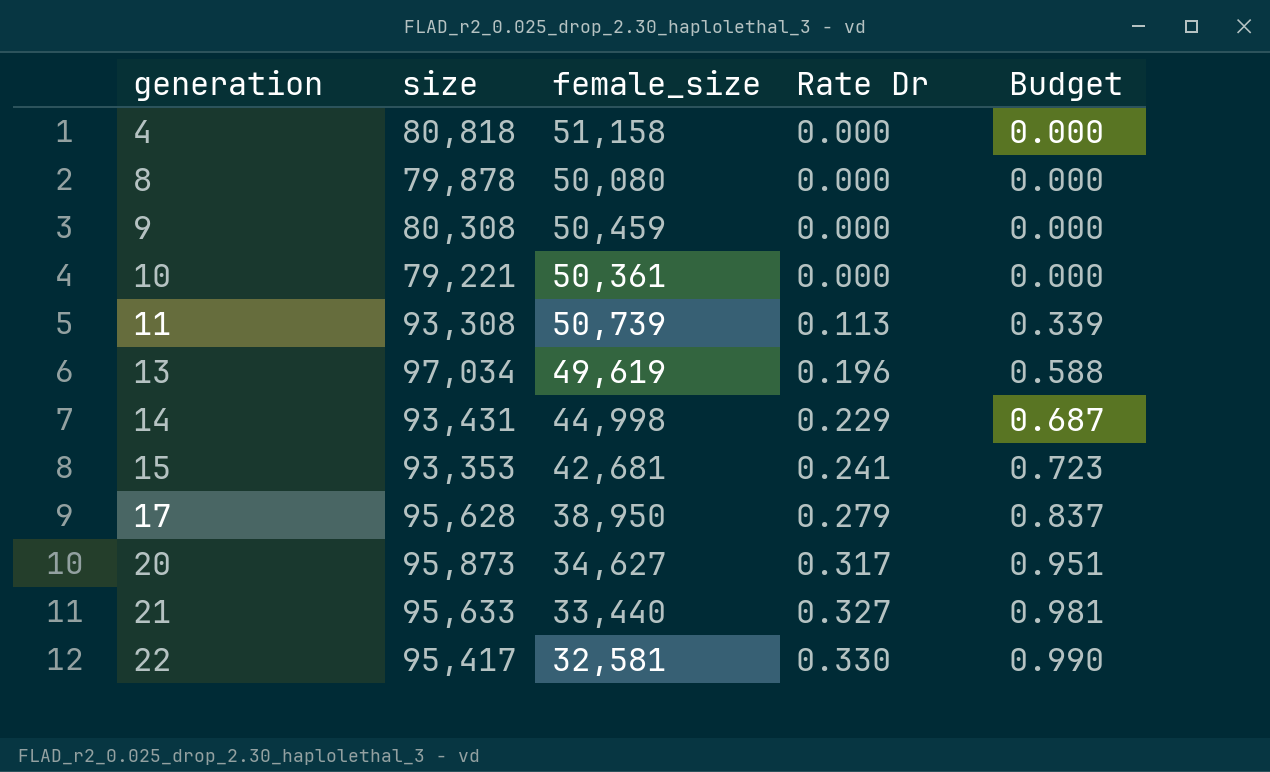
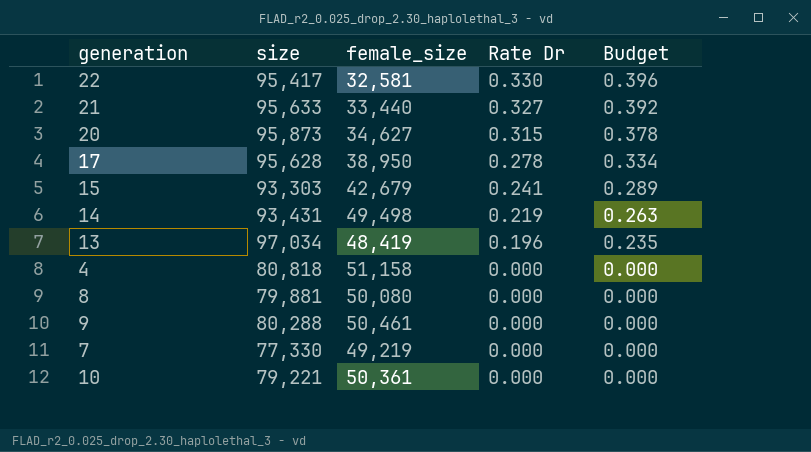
row order: generation ascending -> Rate Dr descending
column Budget | formula: [Rate Dr] * 3 -> [Rate Dr] * 1.2
row 11: 93,308 | 50,739 | 0.113 | 0.339 -> none
20 | Rate Dr: 0.317 -> 0.315
17 | Rate Dr: 0.279 -> 0.278
15 | size: 93,353 -> 93,303
15 | female_size: 42,681 -> 42,679
14 | female_size: 44,998 -> 49,498
14 | Rate Dr: 0.229 -> 0.219
13 | female_size: 49,619 -> 48,419
8 | size: 79,878 -> 79,881
9 | size: 80,308 -> 80,288
9 | female_size: 50,459 -> 50,461
row 7: none -> 77,330 | 49,219 | 0.000 | 0.000

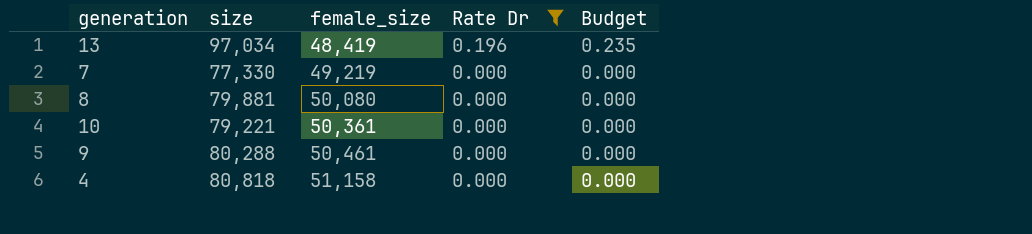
filter: none -> Rate Dr <= 0.196
row order: Rate Dr descending -> female_size ascending

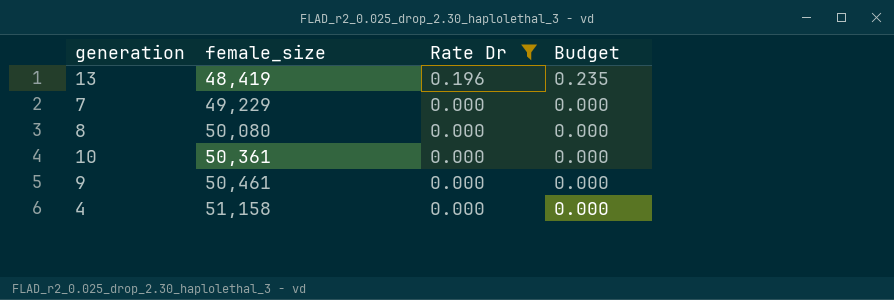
column size | position: 2 -> none
7 | female_size: 49,219 -> 49,229

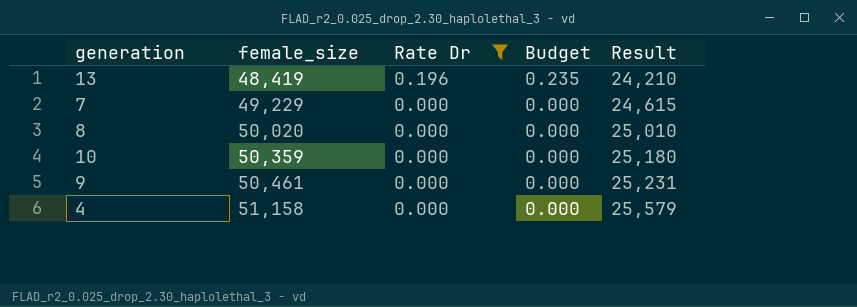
column Result | formula: none -> [female_size] * 0.5
8 | female_size: 50,080 -> 50,020
10 | female_size: 50,361 -> 50,359

